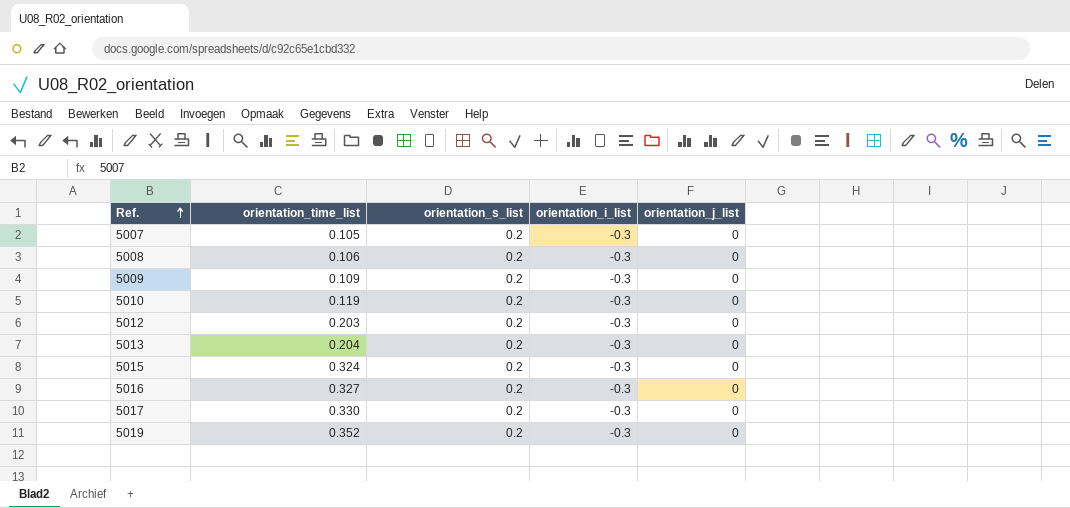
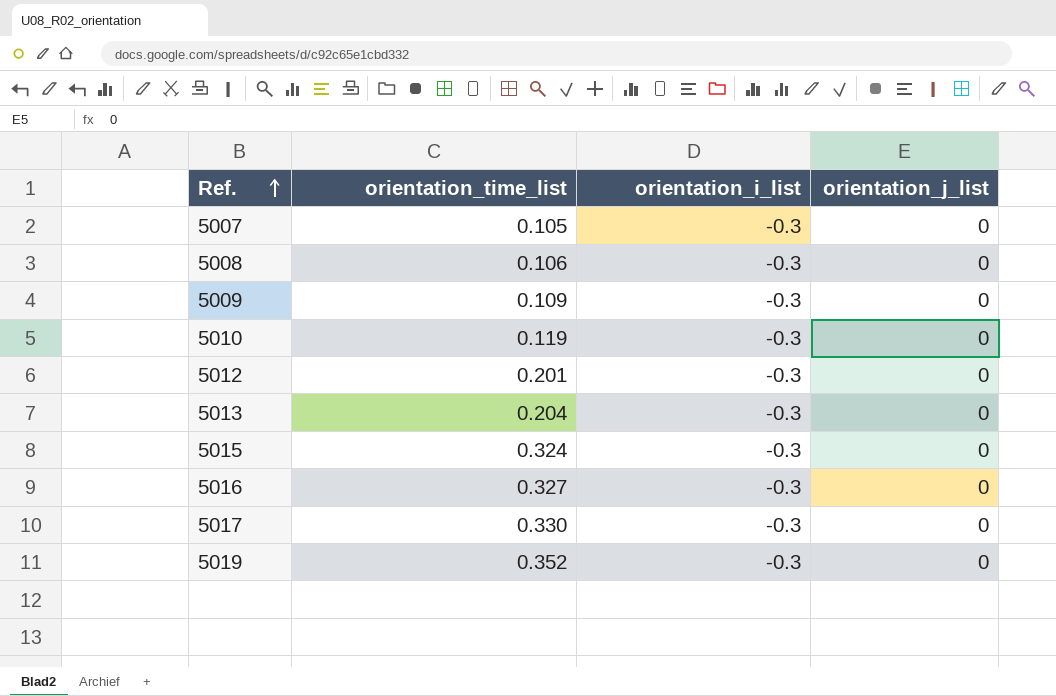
column orientation_s_list | position: 3 -> none
5012 | orientation_time_list: 0.203 -> 0.201

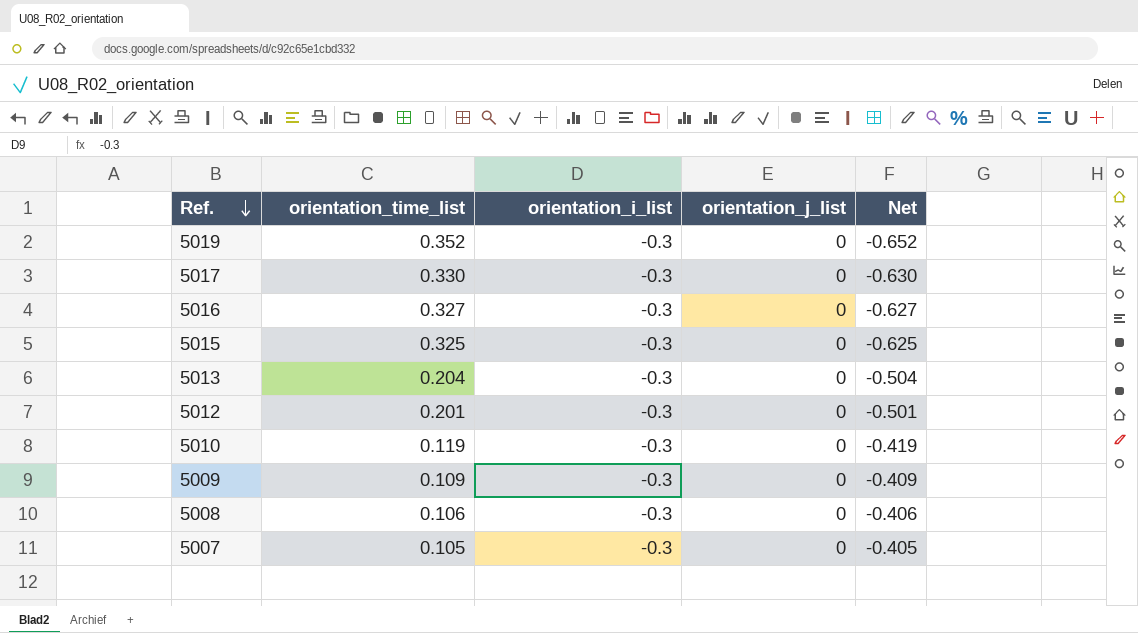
row order: Ref. ascending -> Ref. descending
column Net | formula: none -> [orientation_i_list] - [orientation_time_list]
5015 | orientation_time_list: 0.324 -> 0.325

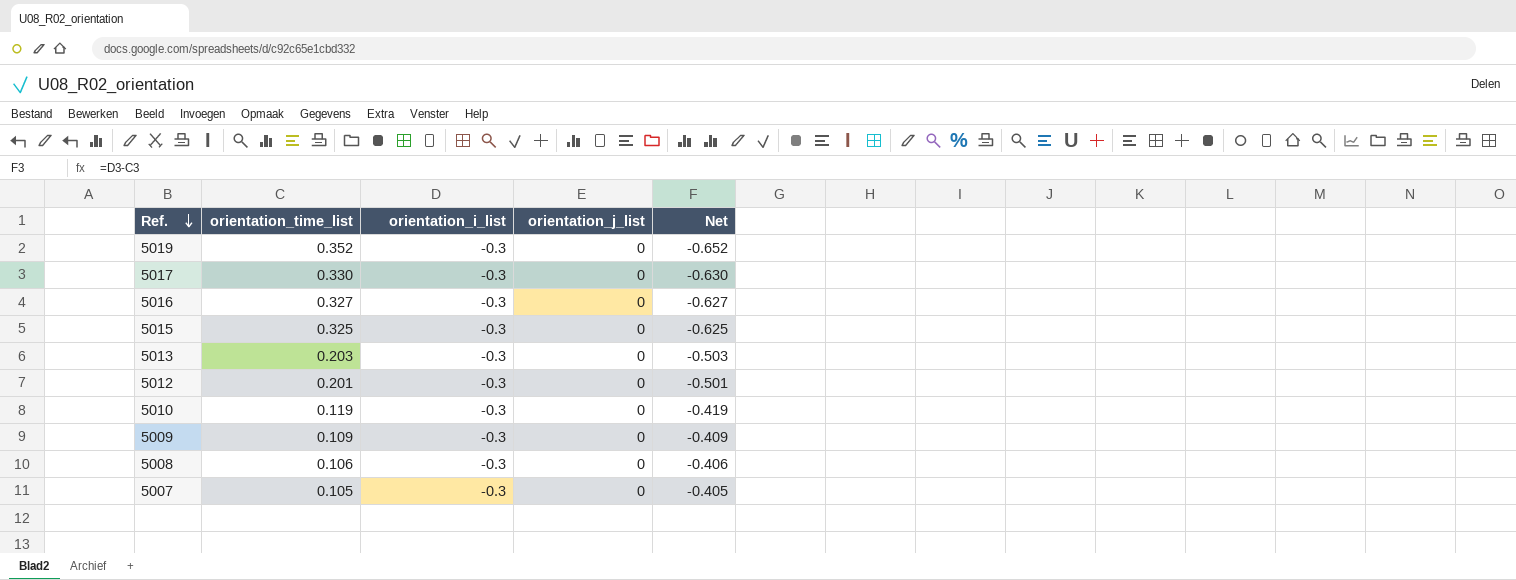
5013 | orientation_time_list: 0.204 -> 0.203
5013 | Net: -0.504 -> -0.503

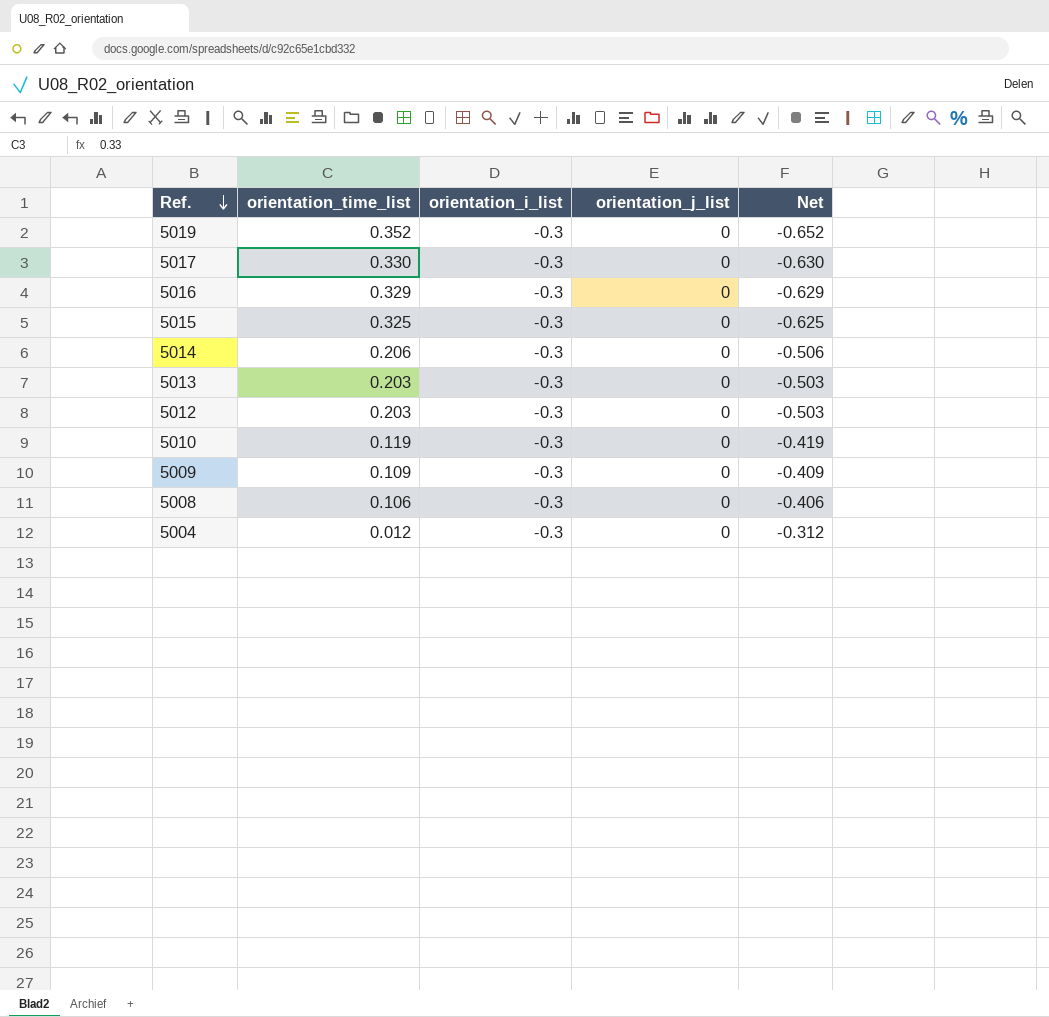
row 5007: 0.105 | -0.3 | 0 | -0.405 -> none
5016 | orientation_time_list: 0.327 -> 0.329
5016 | Net: -0.627 -> -0.629
row 5014: none -> 0.206 | -0.3 | 0 | -0.506
5012 | orientation_time_list: 0.201 -> 0.203
5012 | Net: -0.501 -> -0.503
row 5004: none -> 0.012 | -0.3 | 0 | -0.312

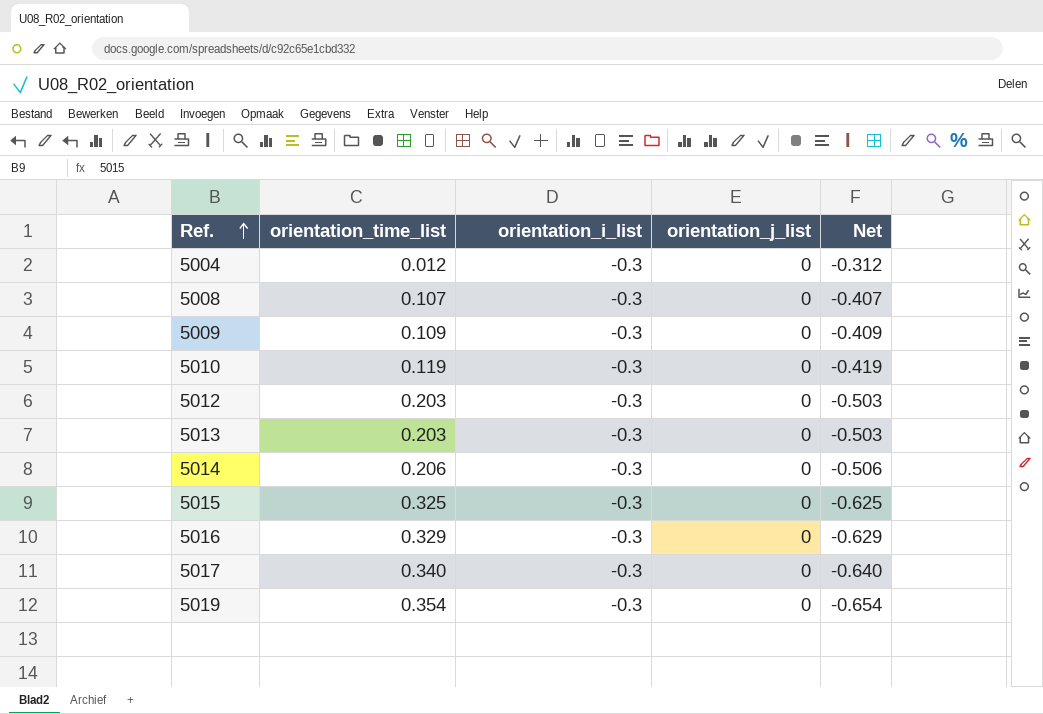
row order: Ref. descending -> Ref. ascending
5008 | orientation_time_list: 0.106 -> 0.107
5008 | Net: -0.406 -> -0.407
5017 | orientation_time_list: 0.330 -> 0.340
5017 | Net: -0.630 -> -0.640
5019 | orientation_time_list: 0.352 -> 0.354
5019 | Net: -0.652 -> -0.654

